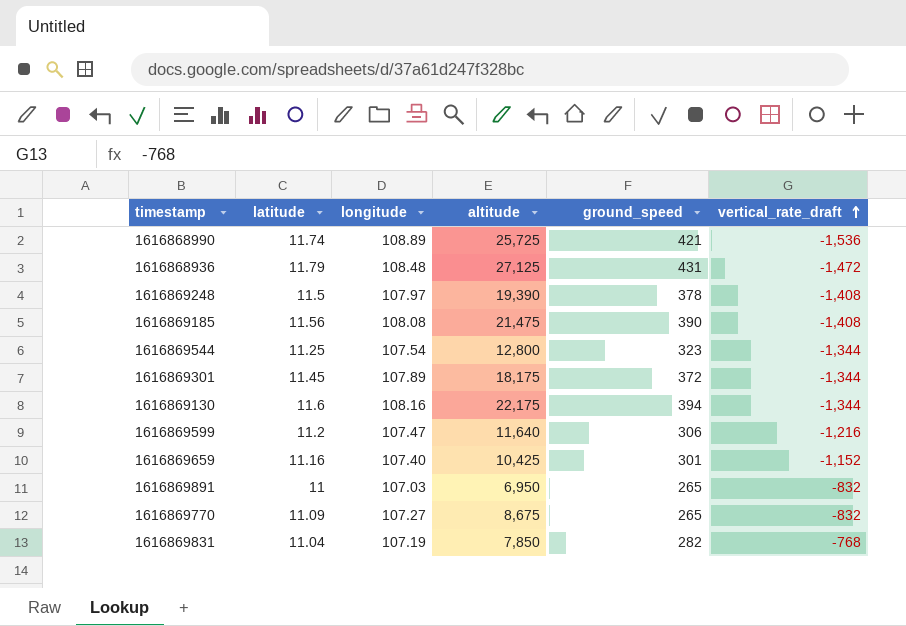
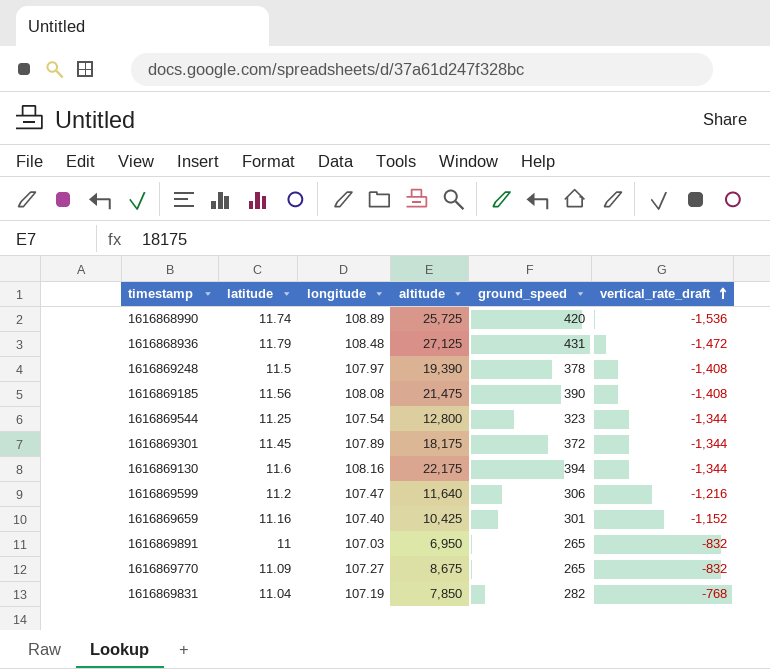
1616868990 | ground_speed: 421 -> 420

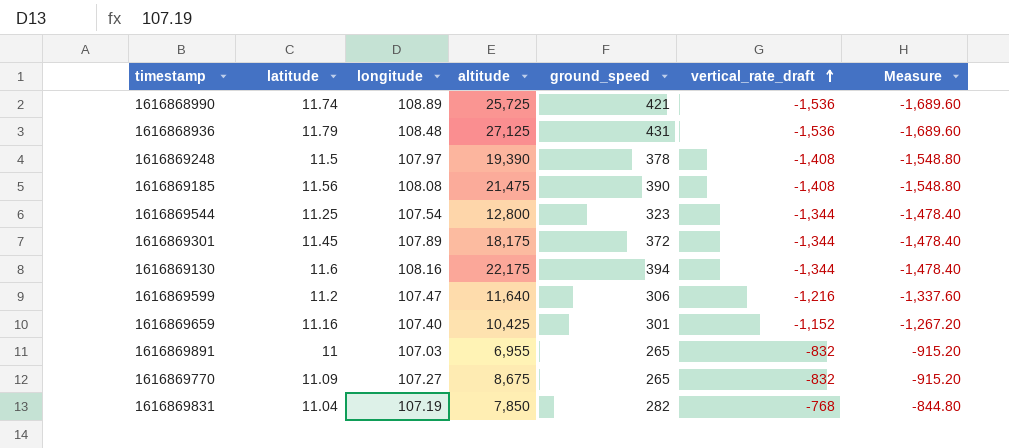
column Measure | formula: none -> [vertical_rate_draft] * 1.1
1616868990 | ground_speed: 420 -> 421
1616868936 | vertical_rate_draft: -1,472 -> -1,536
1616869891 | altitude: 6,950 -> 6,955

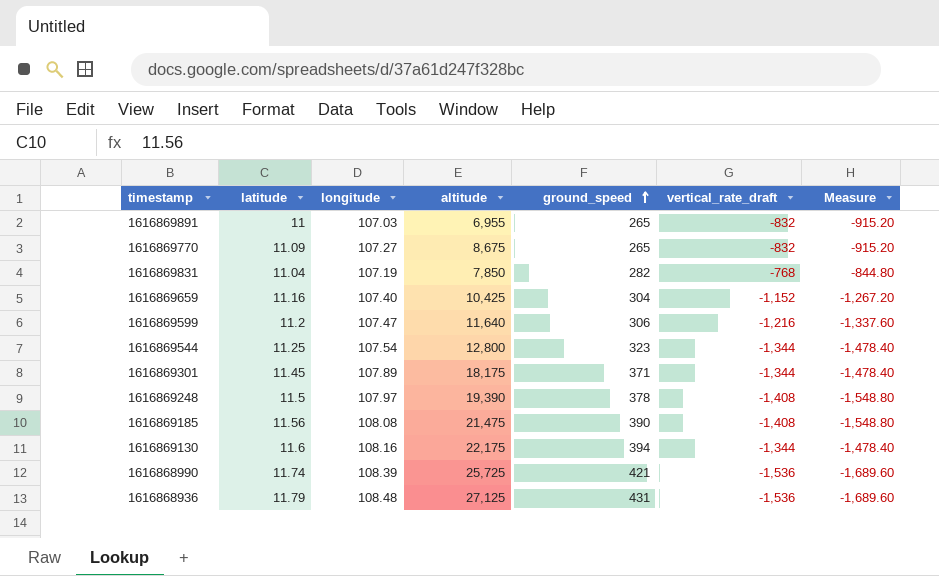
row order: vertical_rate_draft ascending -> ground_speed ascending
1616869659 | ground_speed: 301 -> 304
1616869301 | ground_speed: 372 -> 371
1616868990 | longitude: 108.89 -> 108.39

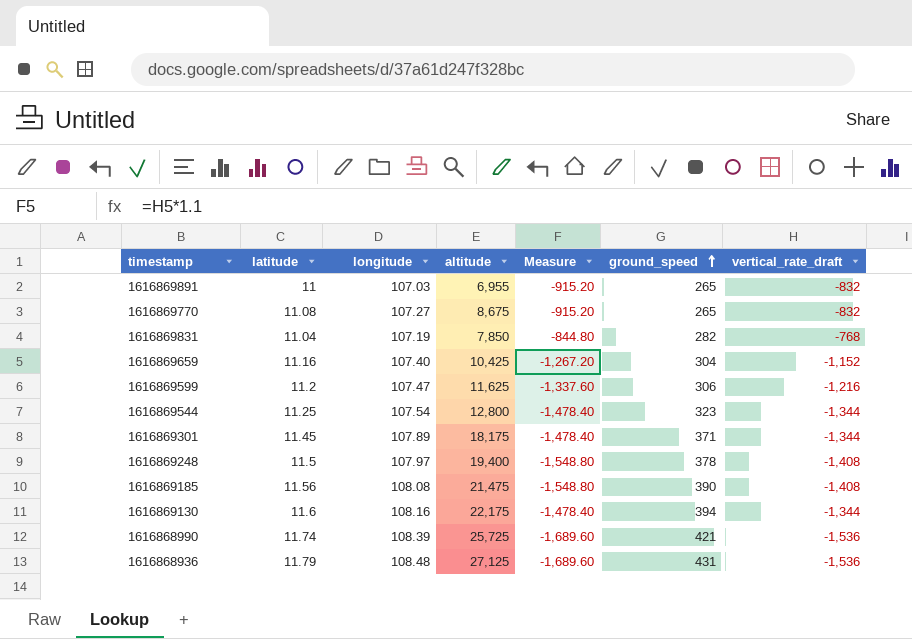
column Measure | position: 7 -> 5
1616869770 | latitude: 11.09 -> 11.08
1616869599 | altitude: 11,640 -> 11,625
1616869248 | altitude: 19,390 -> 19,400

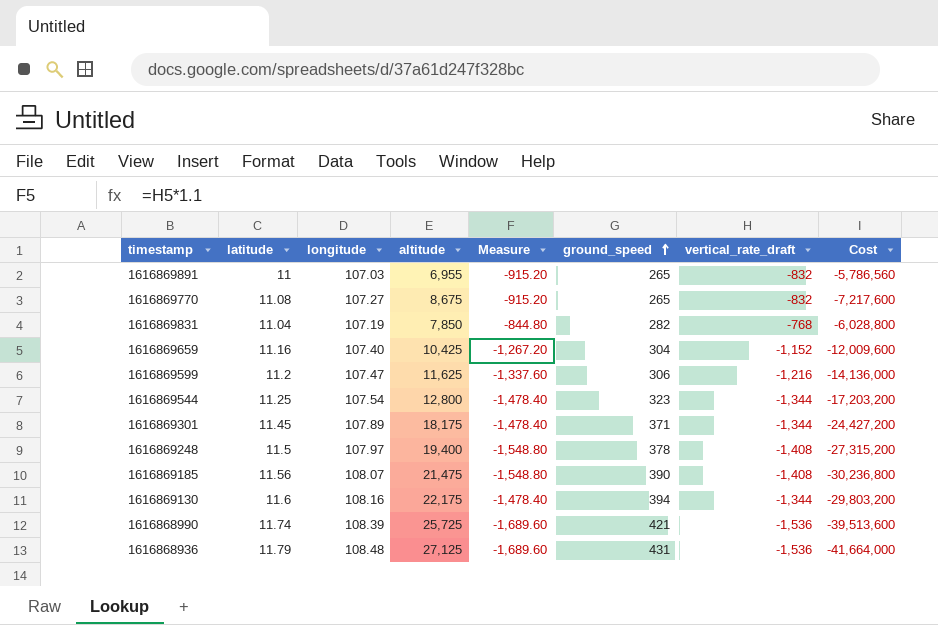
column Cost | formula: none -> [altitude] * [vertical_rate_draft]
1616869185 | longitude: 108.08 -> 108.07

